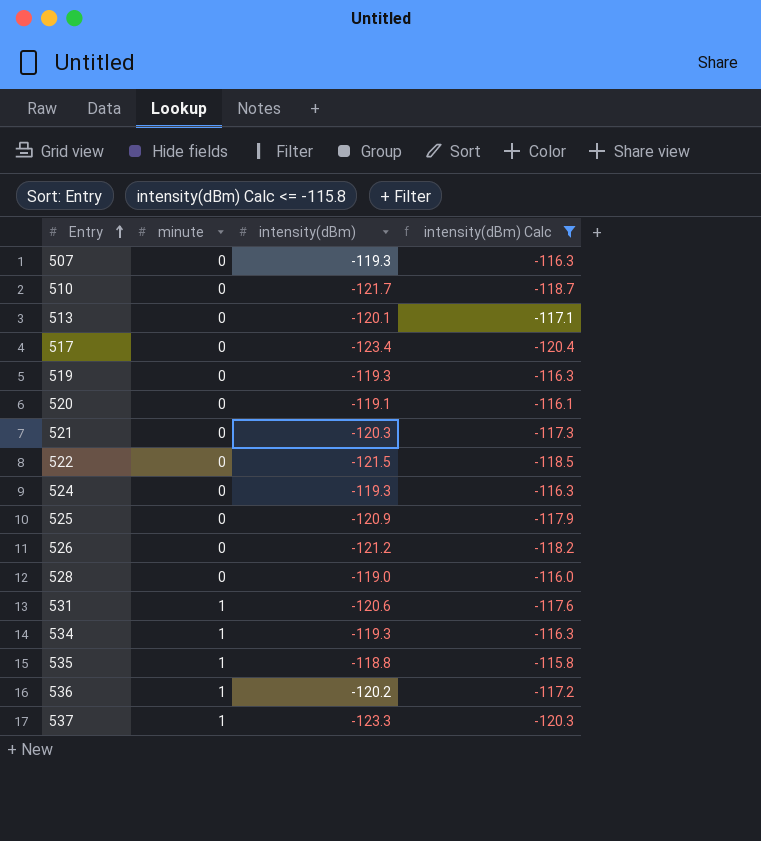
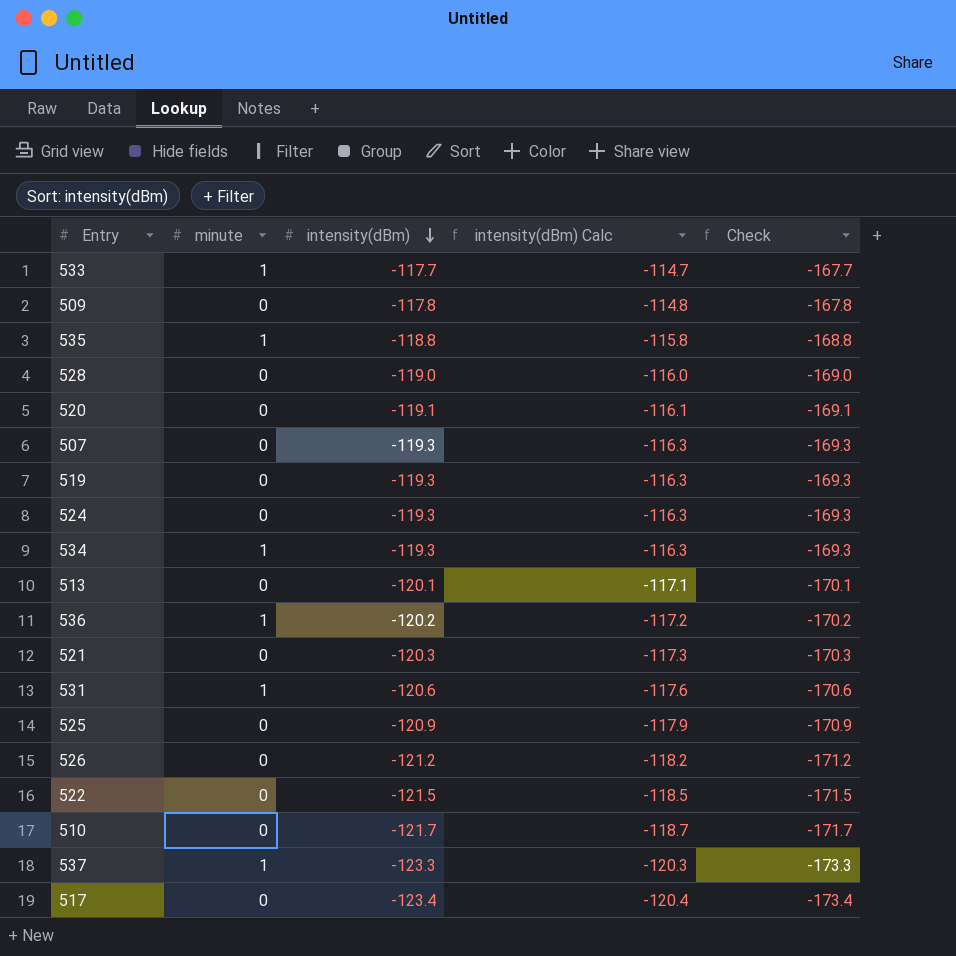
filter: intensity(dBm) Calc <= -115.8 -> none
row order: Entry ascending -> intensity(dBm) descending
column Check | formula: none -> [intensity(dBm)] - 50

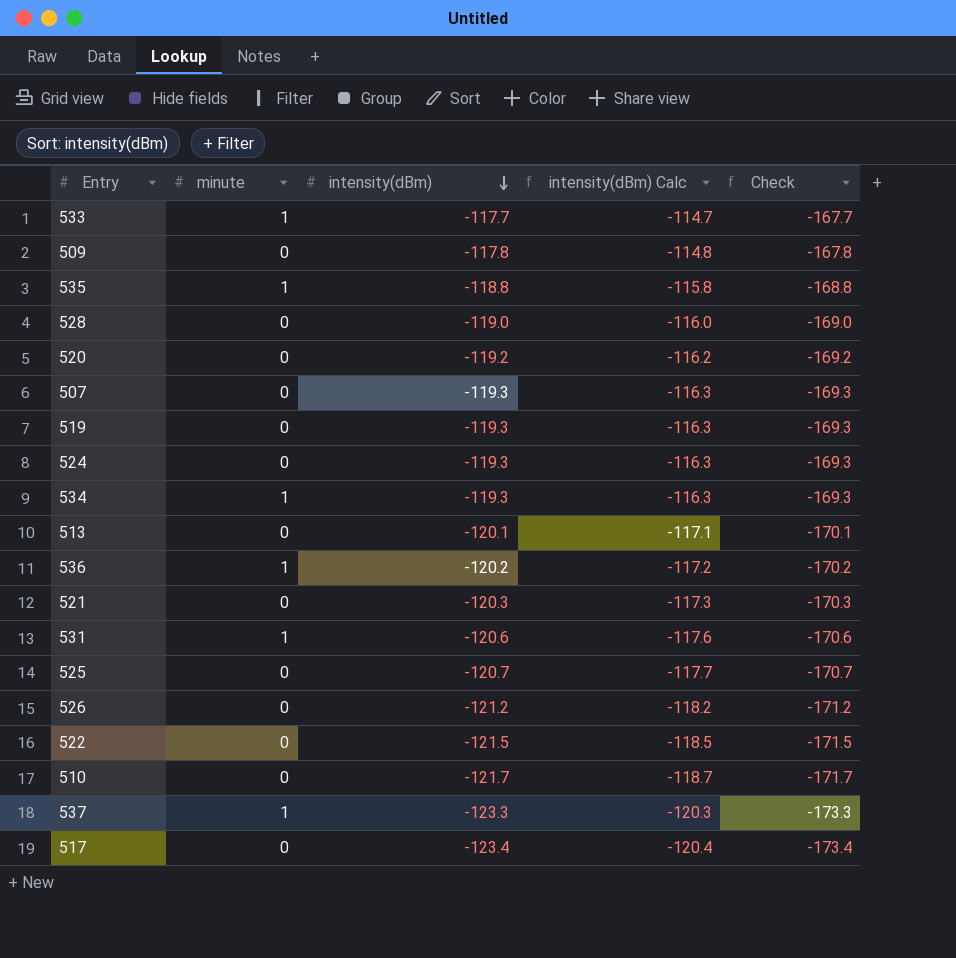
520 | intensity(dBm): -119.1 -> -119.2
520 | intensity(dBm) Calc: -116.1 -> -116.2
520 | Check: -169.1 -> -169.2
525 | intensity(dBm): -120.9 -> -120.7
525 | intensity(dBm) Calc: -117.9 -> -117.7
525 | Check: -170.9 -> -170.7

